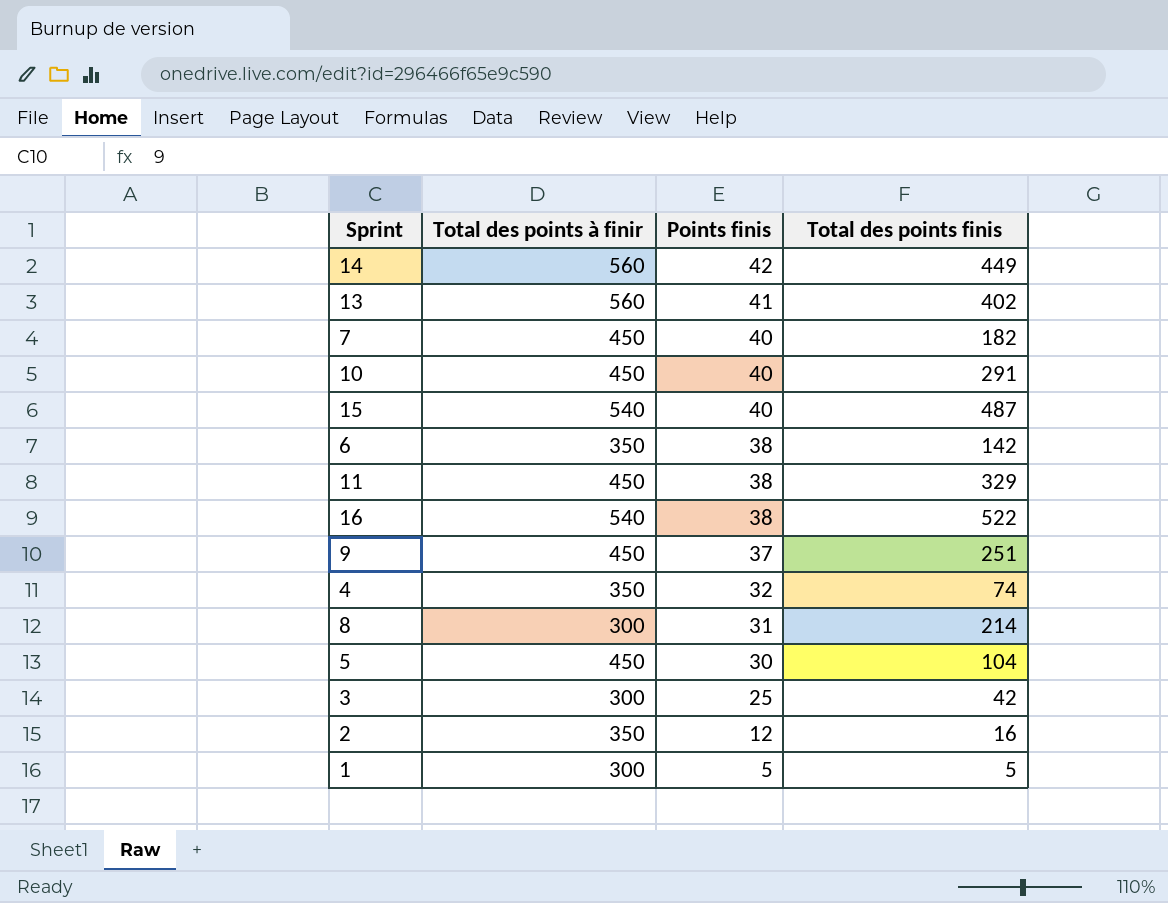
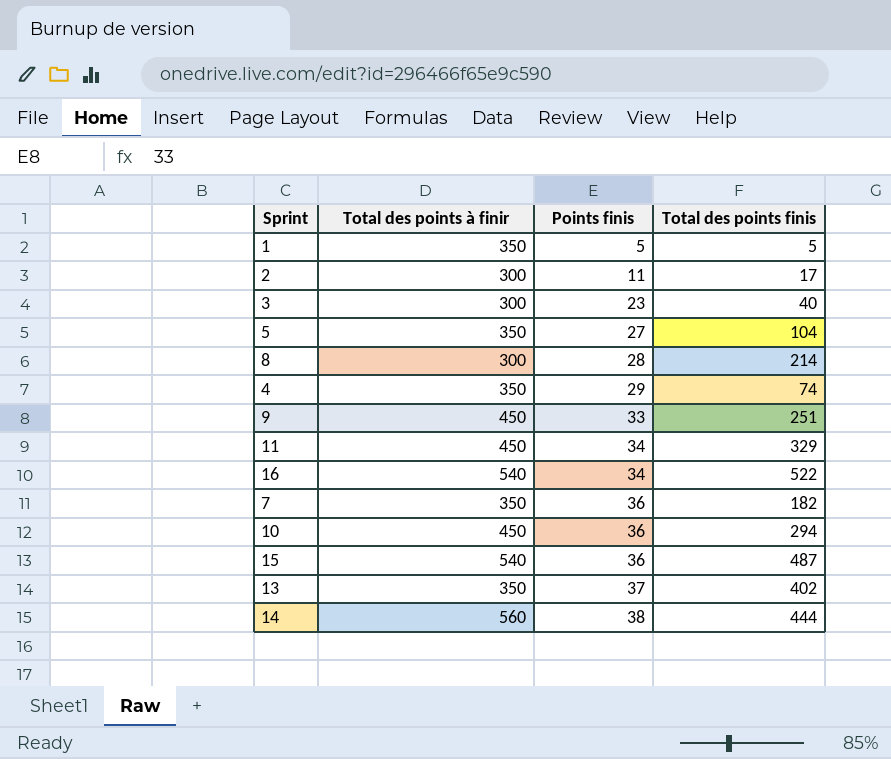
row order: Points finis descending -> Points finis ascending
row 6: 350 | 38 | 142 -> none
1 | Total des points à finir: 300 -> 350
2 | Total des points à finir: 350 -> 300
2 | Points finis: 12 -> 11
2 | Total des points finis: 16 -> 17
3 | Points finis: 25 -> 23
3 | Total des points finis: 42 -> 40
5 | Total des points à finir: 450 -> 350
5 | Points finis: 30 -> 27
8 | Points finis: 31 -> 28
4 | Points finis: 32 -> 29
9 | Points finis: 37 -> 33
11 | Points finis: 38 -> 34
16 | Points finis: 38 -> 34
7 | Total des points à finir: 450 -> 350
7 | Points finis: 40 -> 36
10 | Points finis: 40 -> 36
10 | Total des points finis: 291 -> 294
15 | Points finis: 40 -> 36
13 | Total des points à finir: 560 -> 350
13 | Points finis: 41 -> 37
14 | Points finis: 42 -> 38
14 | Total des points finis: 449 -> 444

